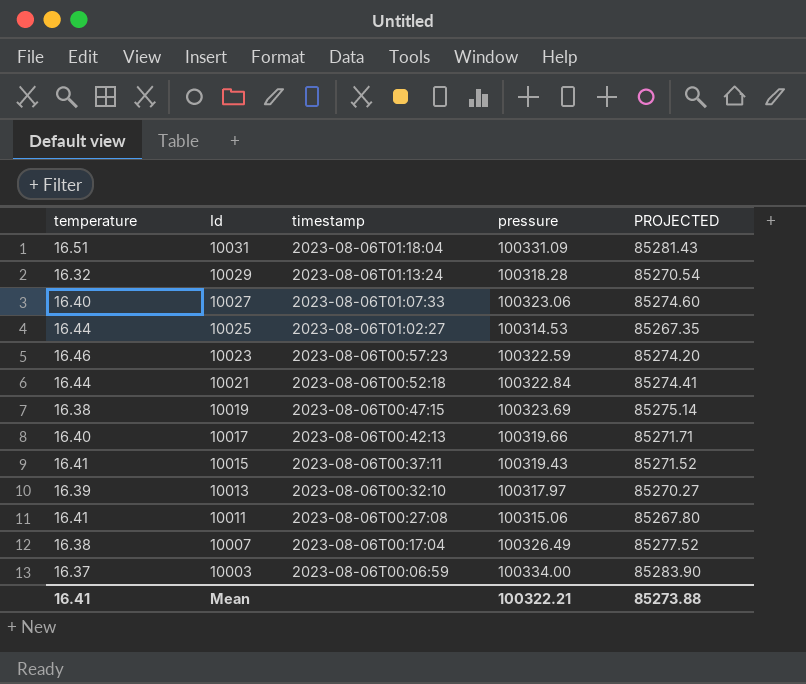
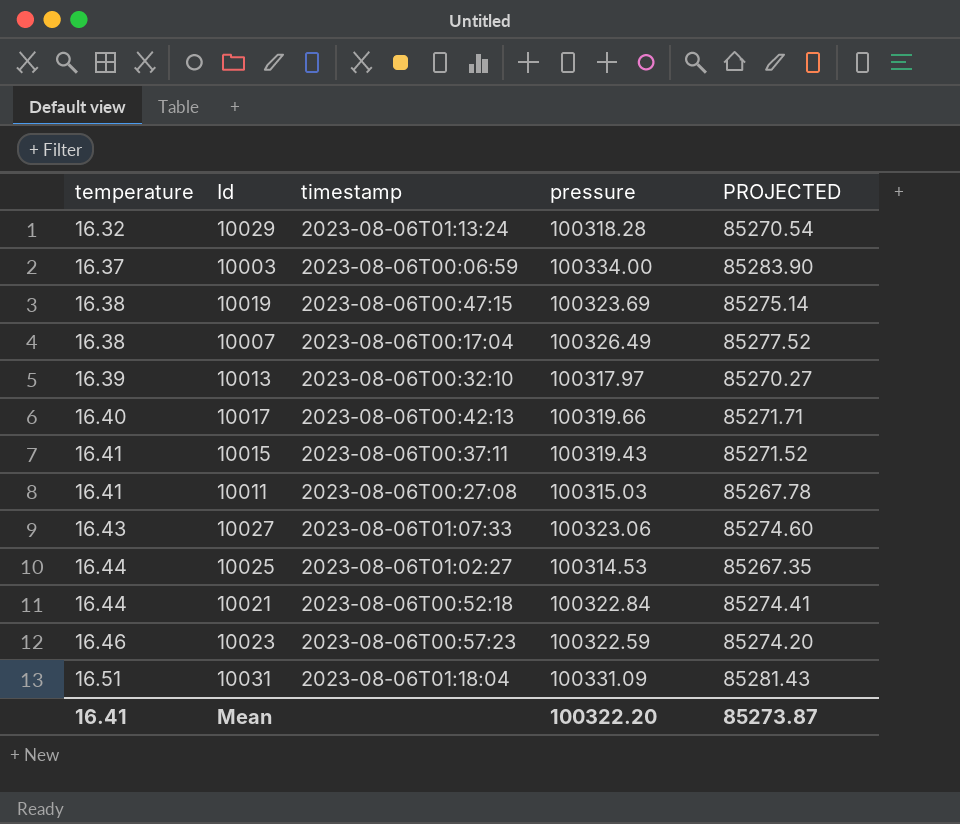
row order: Id descending -> temperature ascending
10011 | pressure: 100315.06 -> 100315.03
10011 | PROJECTED: 85267.80 -> 85267.78
10027 | temperature: 16.40 -> 16.43
Mean | pressure: 100322.21 -> 100322.20
Mean | PROJECTED: 85273.88 -> 85273.87

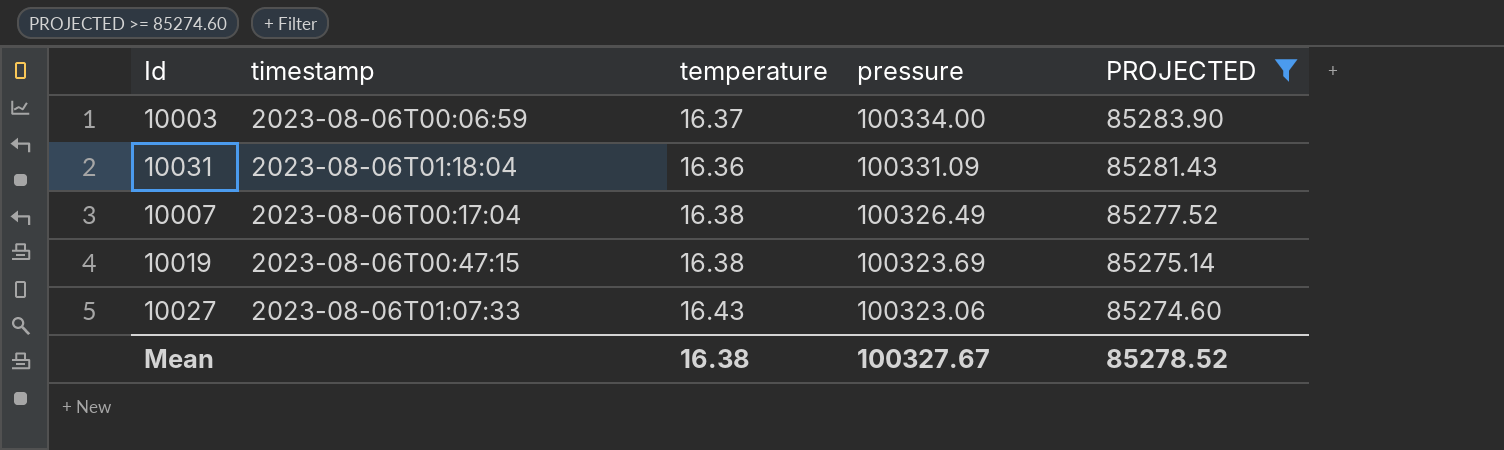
filter: none -> PROJECTED >= 85274.60
row order: temperature ascending -> pressure descending
column temperature | position: 1 -> 3
10031 | temperature: 16.51 -> 16.36
Mean | temperature: 16.41 -> 16.38
Mean | pressure: 100322.20 -> 100327.67
Mean | PROJECTED: 85273.87 -> 85278.52

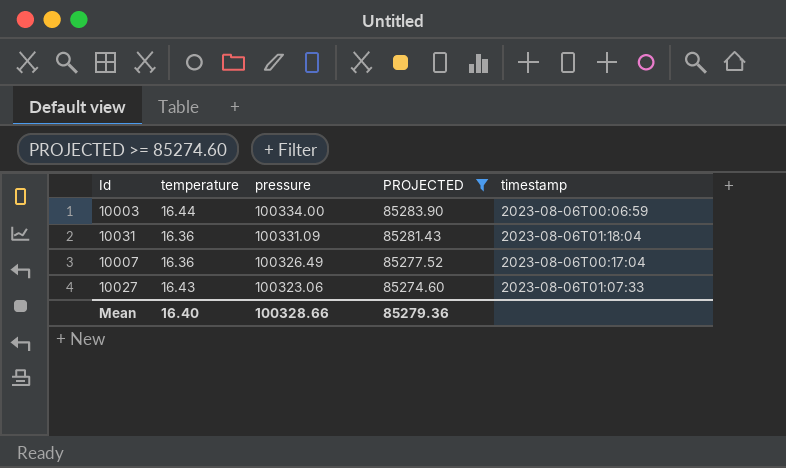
column timestamp | position: 2 -> 5
row 10019: 2023-08-06T00:47:15 | 16.38 | 100323.69 | 85275.14 -> none
10003 | temperature: 16.37 -> 16.44
10007 | temperature: 16.38 -> 16.36
Mean | temperature: 16.38 -> 16.40
Mean | pressure: 100327.67 -> 100328.66
Mean | PROJECTED: 85278.52 -> 85279.36

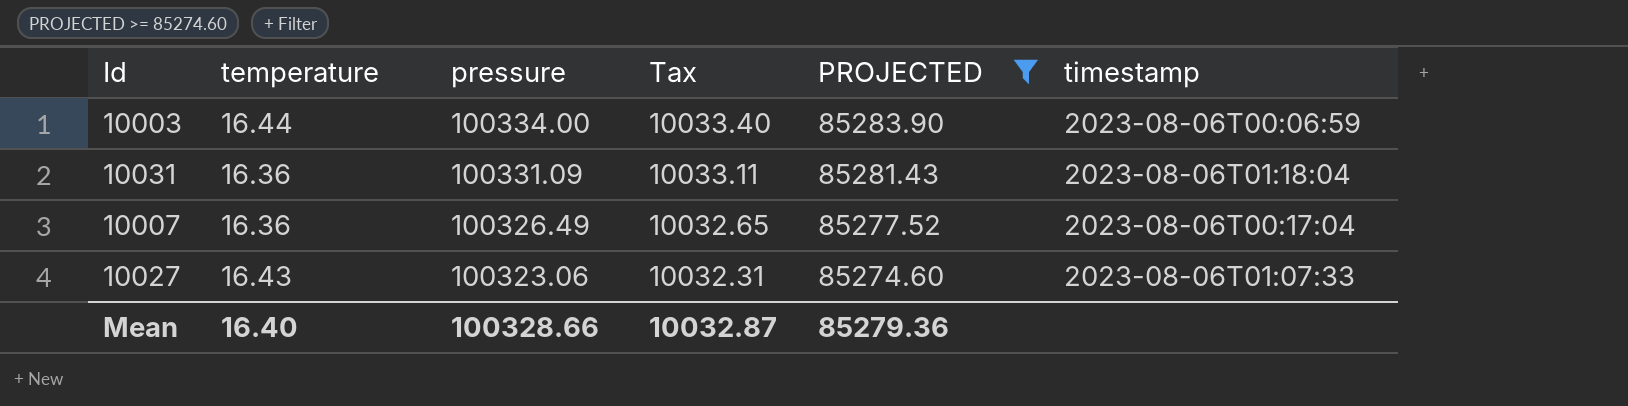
column Tax | formula: none -> [pressure] * 0.1

